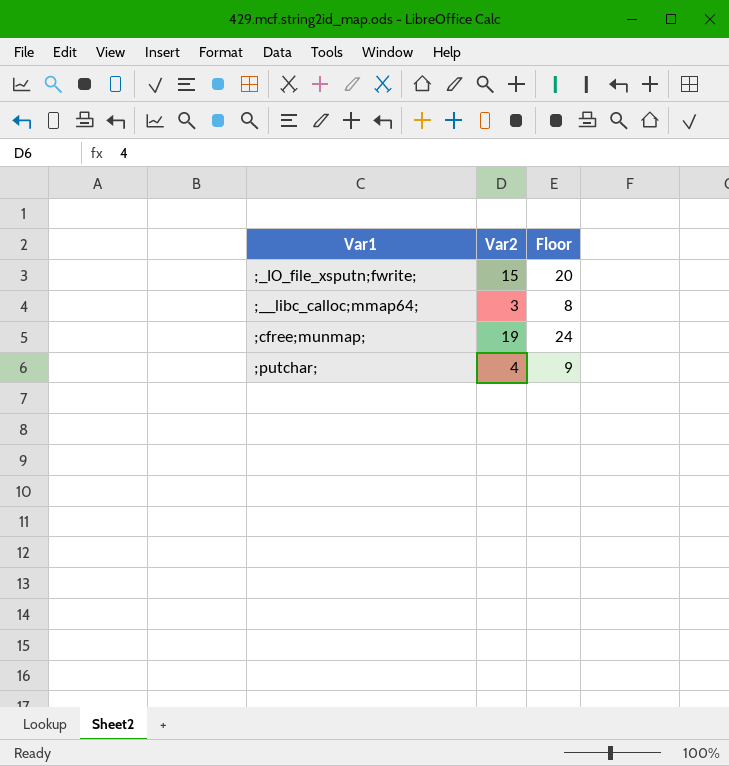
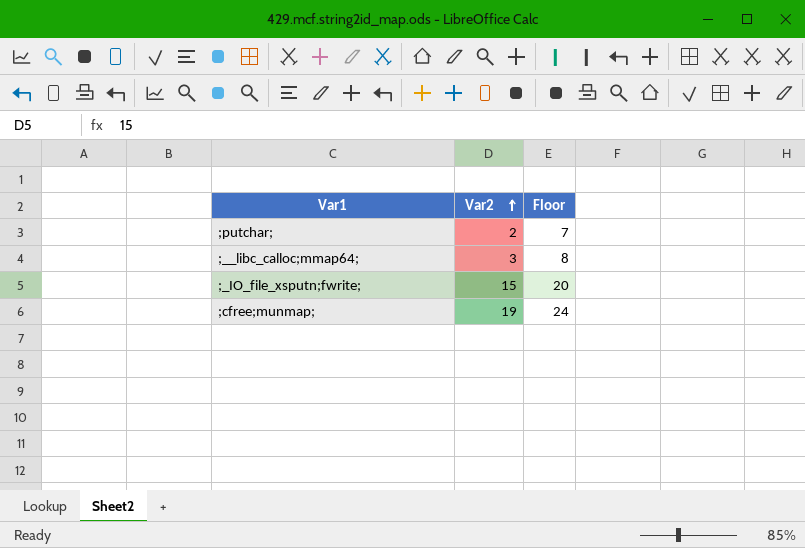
row order: none -> Var2 ascending
;putchar; | Var2: 4 -> 2
;putchar; | Floor: 9 -> 7

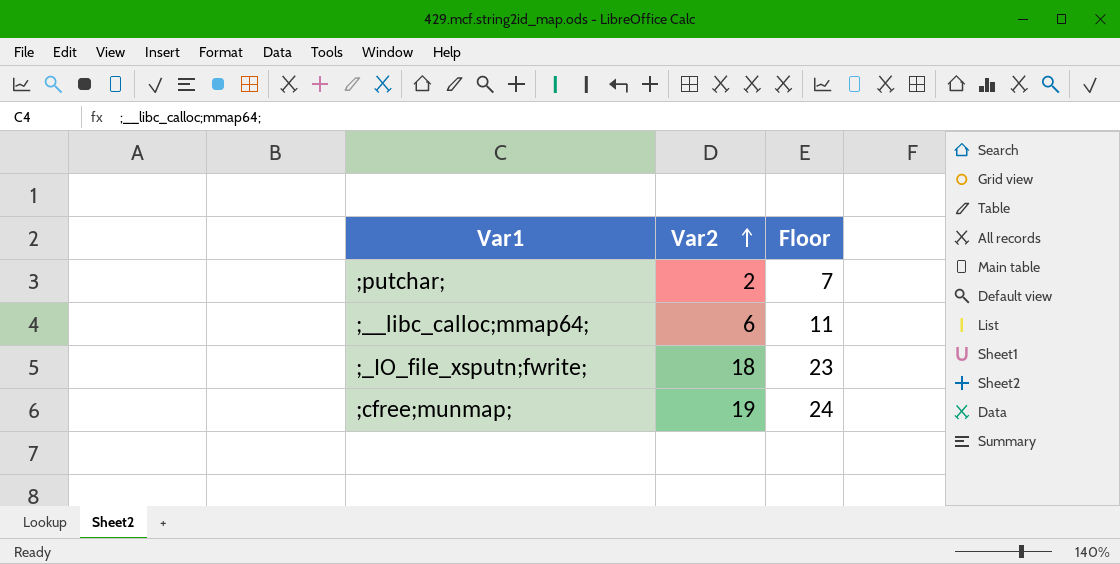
;__libc_calloc;mmap64; | Var2: 3 -> 6
;__libc_calloc;mmap64; | Floor: 8 -> 11
;_IO_file_xsputn;fwrite; | Var2: 15 -> 18
;_IO_file_xsputn;fwrite; | Floor: 20 -> 23

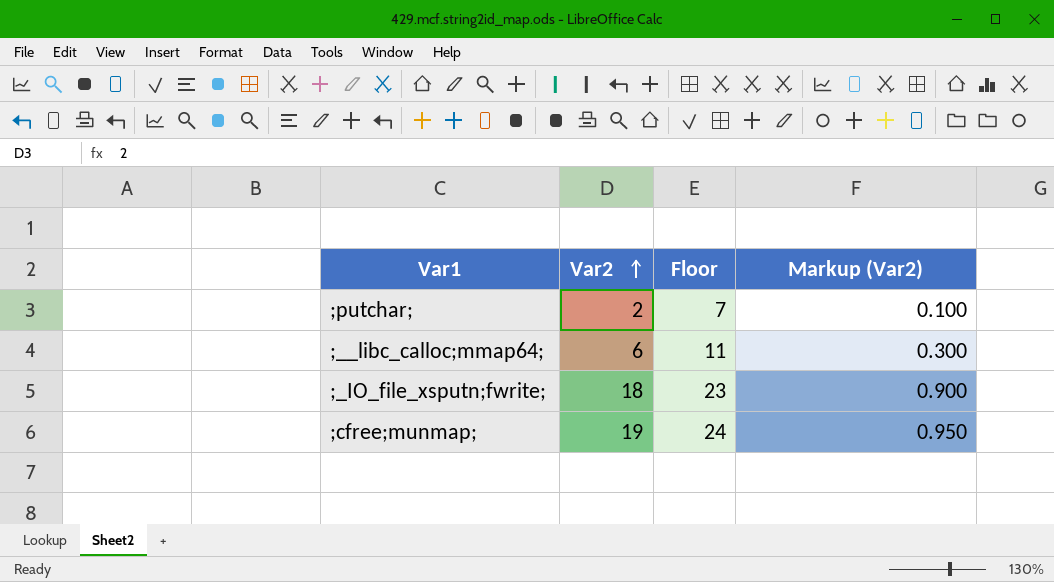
column Markup (Var2) | formula: none -> [Var2] * 0.05

